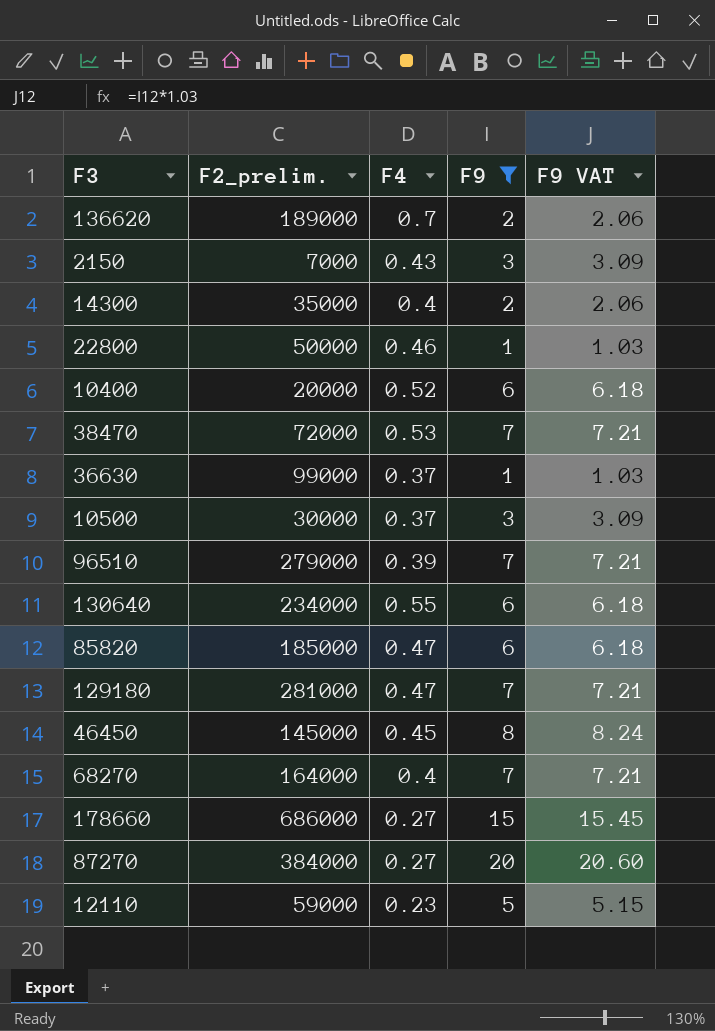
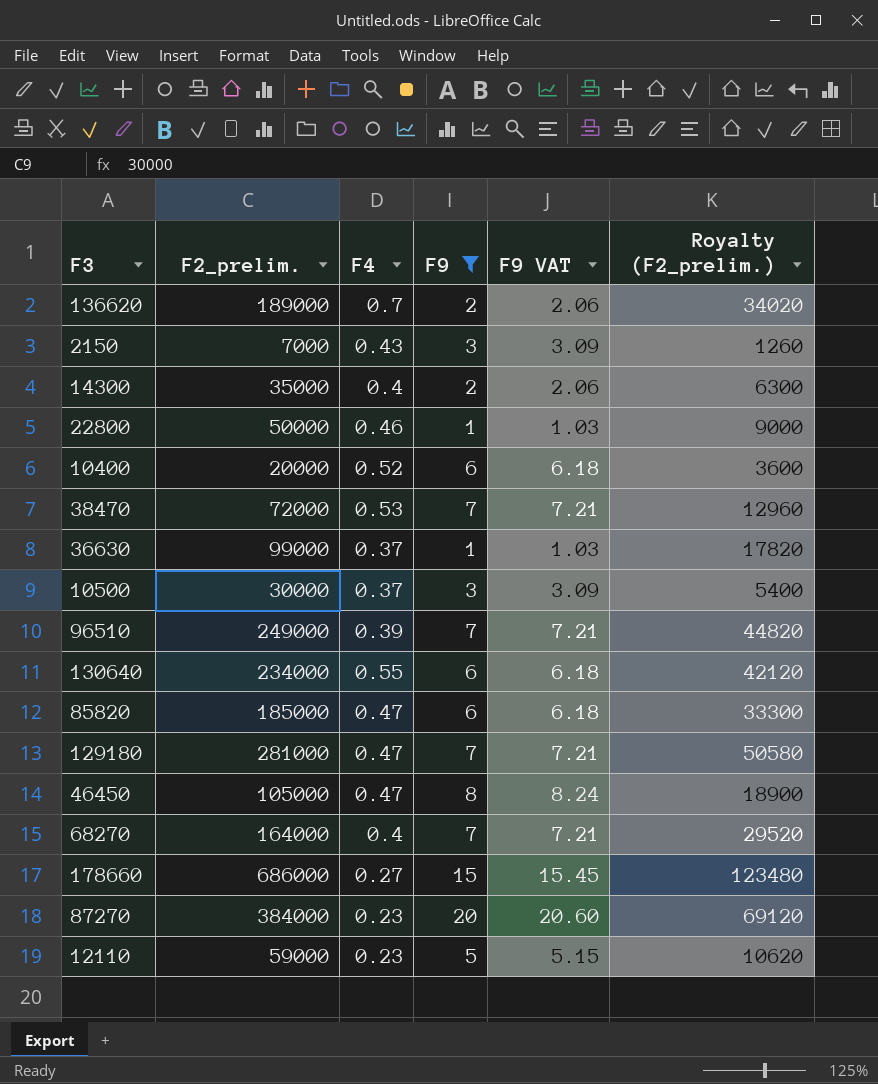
column Royalty (F2_prelim.) | formula: none -> [F2_prelim.] * 0.18
96510 | F2_prelim.: 279000 -> 249000
46450 | F2_prelim.: 145000 -> 105000
46450 | F4: 0.45 -> 0.47
87270 | F4: 0.27 -> 0.23

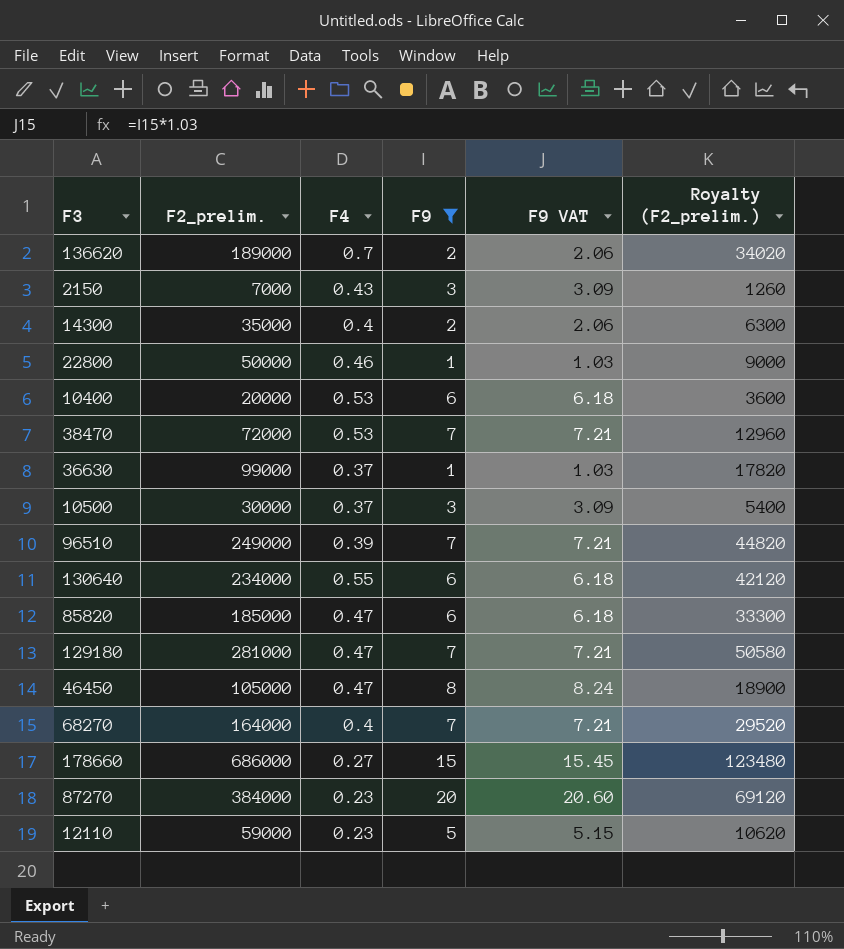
10400 | F4: 0.52 -> 0.53

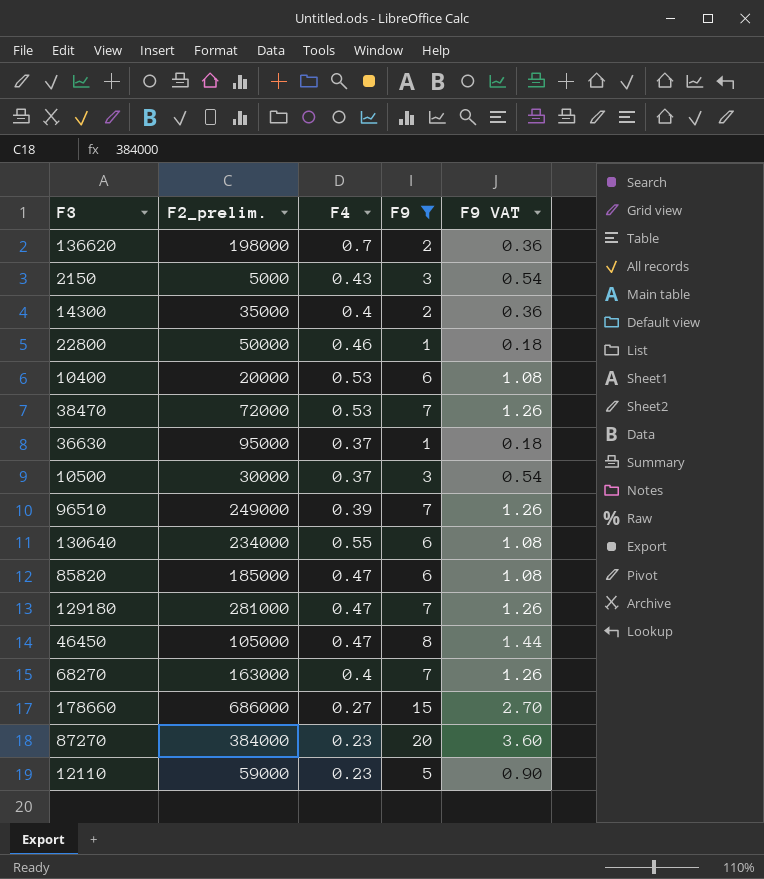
column Royalty (F2_prelim.) | formula: [F2_prelim.] * 0.18 -> none
column F9 VAT | formula: [F9] * 1.03 -> [F9] * 0.18
136620 | F2_prelim.: 189000 -> 198000
2150 | F2_prelim.: 7000 -> 5000
36630 | F2_prelim.: 99000 -> 95000
68270 | F2_prelim.: 164000 -> 163000

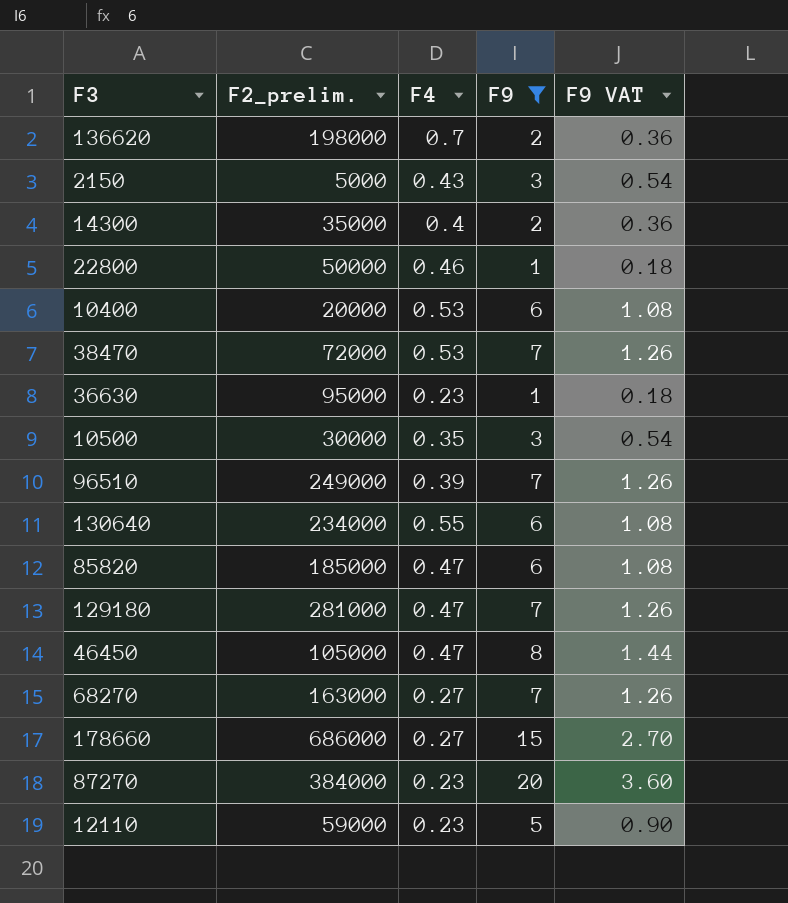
36630 | F4: 0.37 -> 0.23
10500 | F4: 0.37 -> 0.35
68270 | F4: 0.4 -> 0.27

